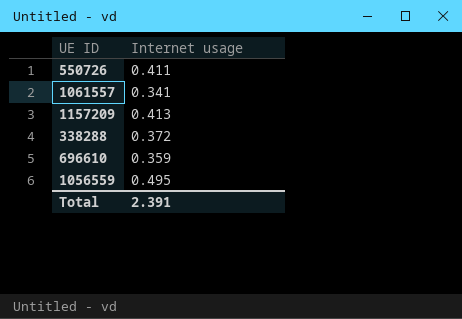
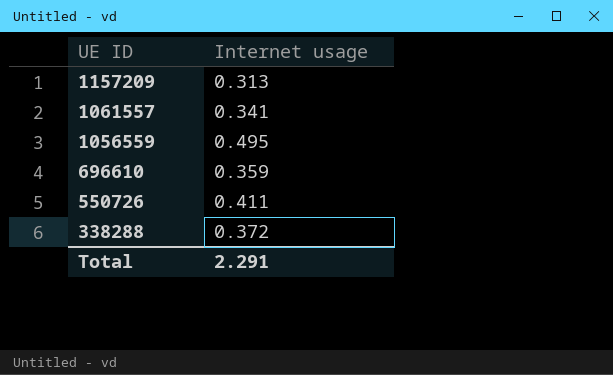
row order: none -> UE ID descending
1157209 | Internet usage: 0.413 -> 0.313
Total | Internet usage: 2.391 -> 2.291

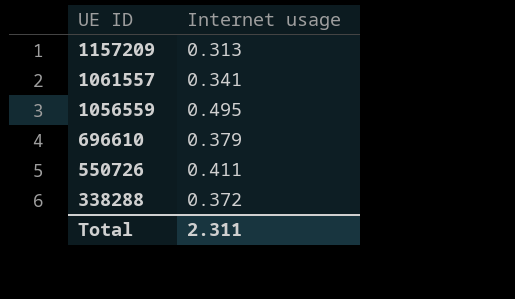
696610 | Internet usage: 0.359 -> 0.379
Total | Internet usage: 2.291 -> 2.311

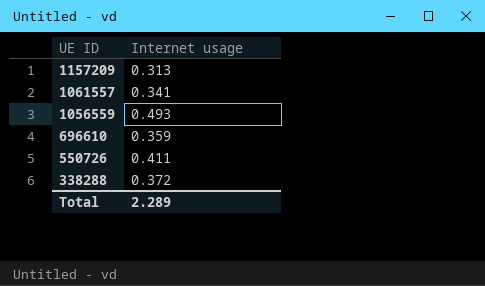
1056559 | Internet usage: 0.495 -> 0.493
696610 | Internet usage: 0.379 -> 0.359
Total | Internet usage: 2.311 -> 2.289

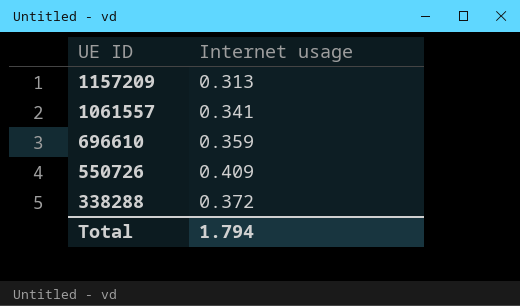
row 1056559: 0.493 -> none
550726 | Internet usage: 0.411 -> 0.409
Total | Internet usage: 2.289 -> 1.794

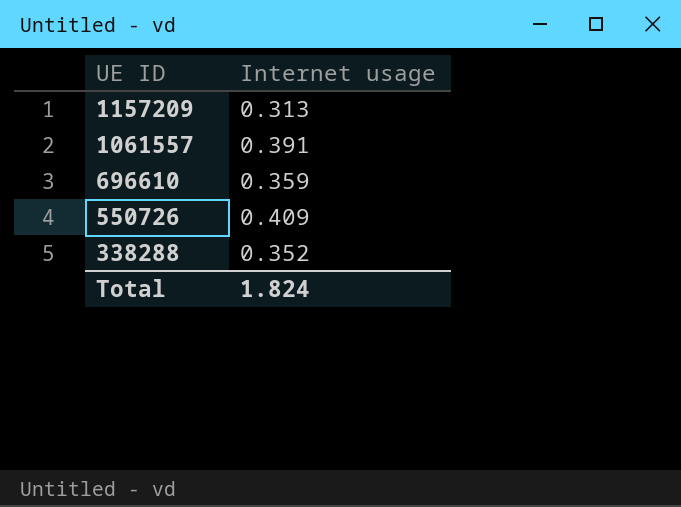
1061557 | Internet usage: 0.341 -> 0.391
338288 | Internet usage: 0.372 -> 0.352
Total | Internet usage: 1.794 -> 1.824

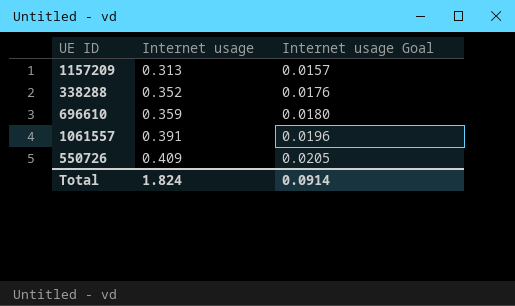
row order: UE ID descending -> Internet usage ascending
column Internet usage Goal | formula: none -> [Internet usage] * 0.05

